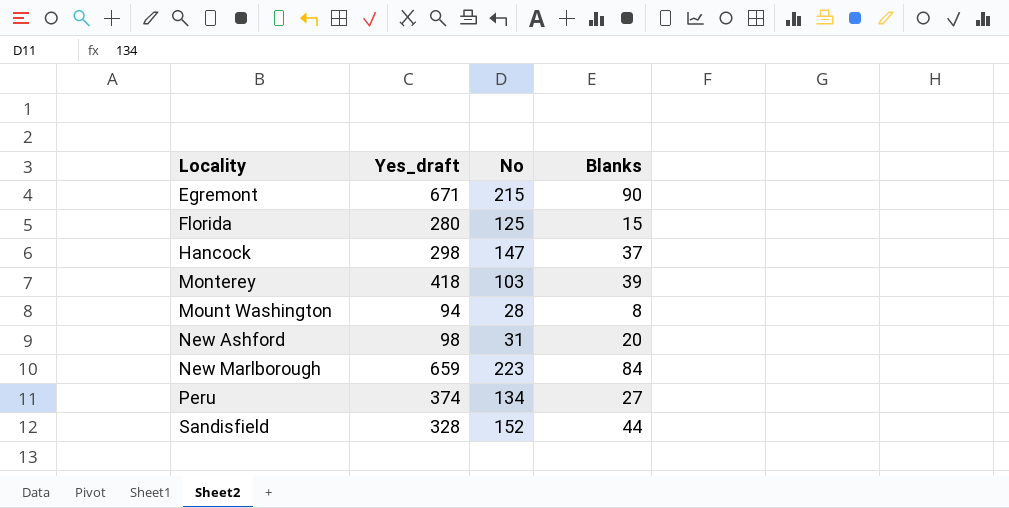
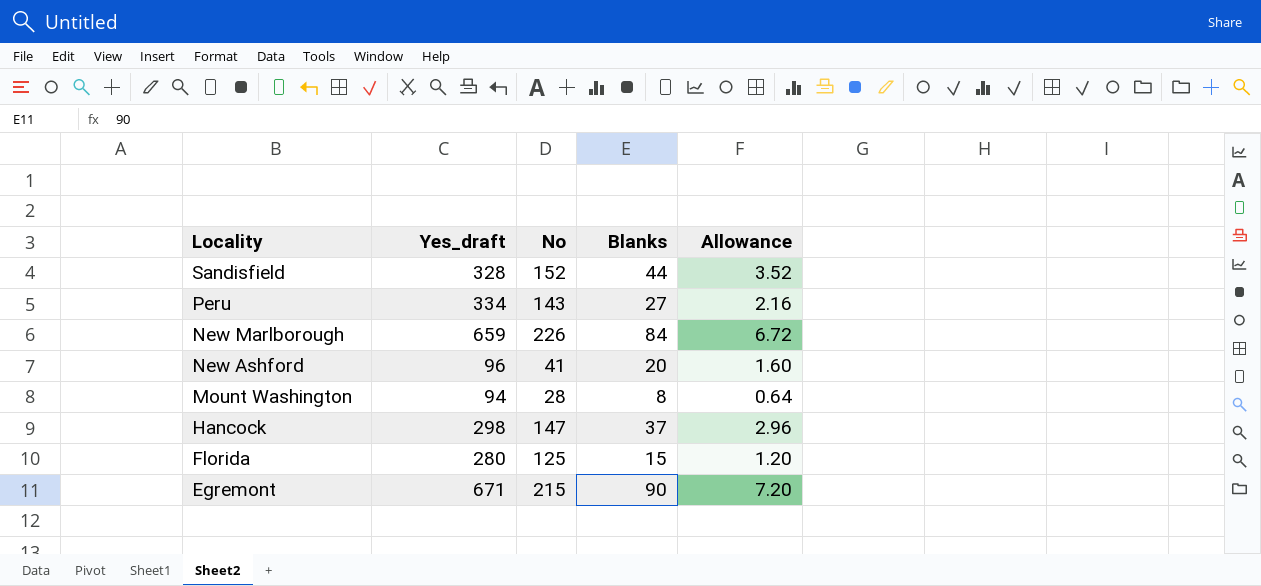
row order: Locality ascending -> Locality descending
column Allowance | formula: none -> [Blanks] * 0.08
row Monterey: 418 | 103 | 39 -> none
Peru | Yes_draft: 374 -> 334
Peru | No: 134 -> 143
New Marlborough | No: 223 -> 226
New Ashford | Yes_draft: 98 -> 96
New Ashford | No: 31 -> 41

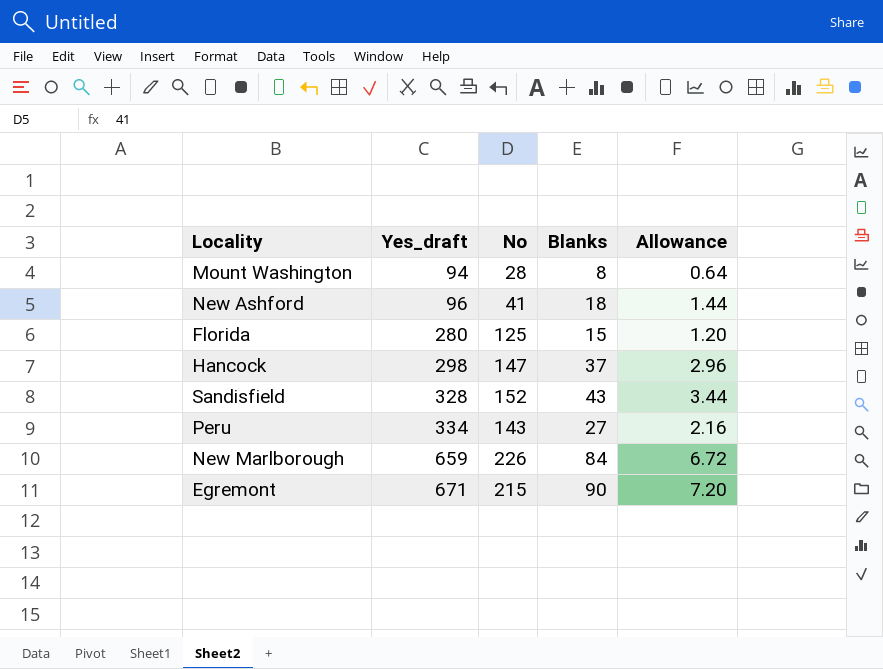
row order: Locality descending -> Yes_draft ascending
New Ashford | Blanks: 20 -> 18
New Ashford | Allowance: 1.60 -> 1.44
Sandisfield | Blanks: 44 -> 43
Sandisfield | Allowance: 3.52 -> 3.44

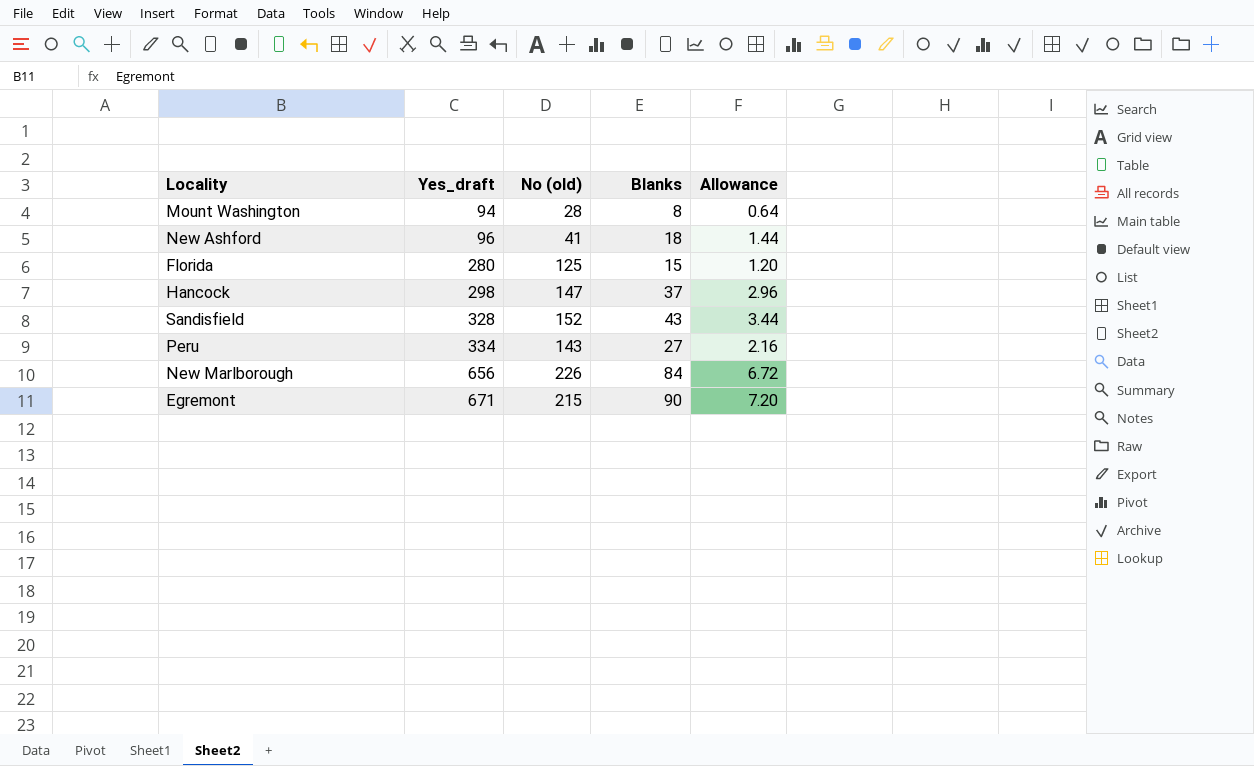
column name: No -> No (old)
New Marlborough | Yes_draft: 659 -> 656

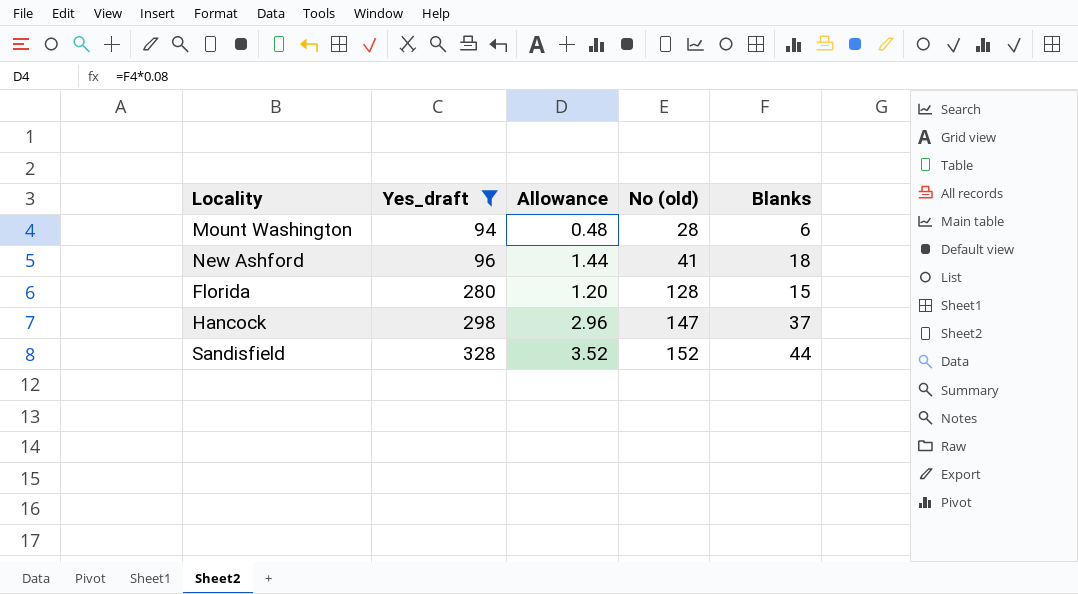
filter: none -> Yes_draft <= 328
column Allowance | position: 5 -> 3
Mount Washington | Allowance: 0.64 -> 0.48
Mount Washington | Blanks: 8 -> 6
Florida | No (old): 125 -> 128
Sandisfield | Allowance: 3.44 -> 3.52
Sandisfield | Blanks: 43 -> 44

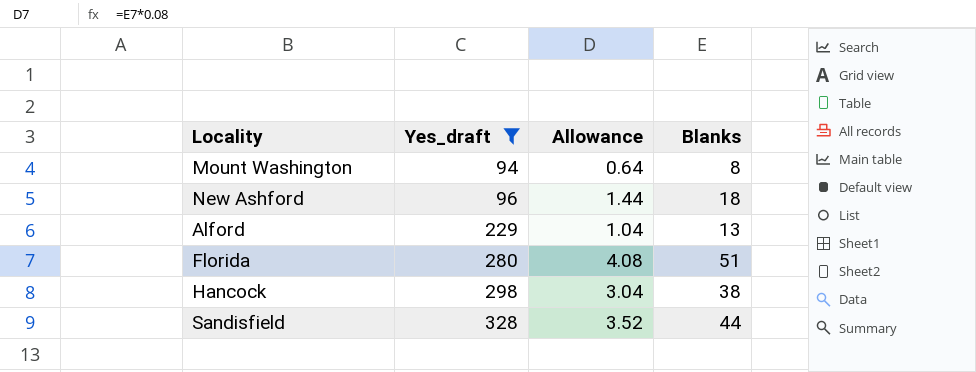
column No (old) | position: 4 -> none
Mount Washington | Allowance: 0.48 -> 0.64
Mount Washington | Blanks: 6 -> 8
row Alford: none -> 229 | 1.04 | 13
Florida | Allowance: 1.20 -> 4.08
Florida | Blanks: 15 -> 51
Hancock | Allowance: 2.96 -> 3.04
Hancock | Blanks: 37 -> 38

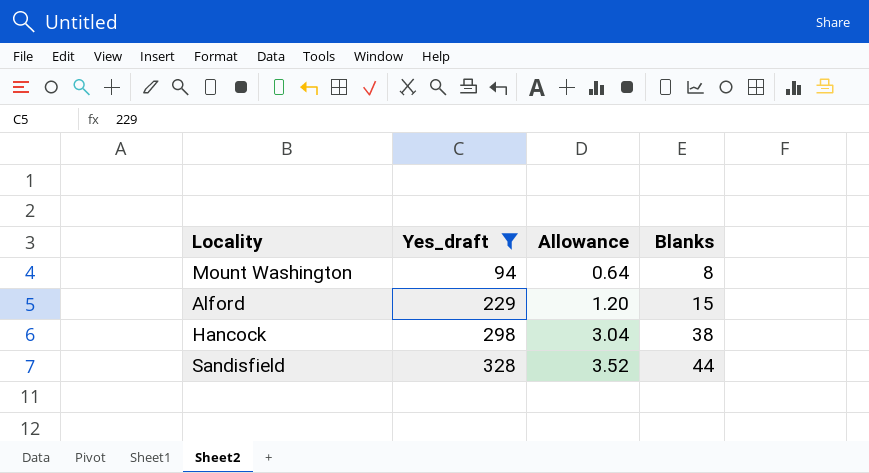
row New Ashford: 96 | 1.44 | 18 -> none
row Florida: 280 | 4.08 | 51 -> none
Alford | Allowance: 1.04 -> 1.20
Alford | Blanks: 13 -> 15

